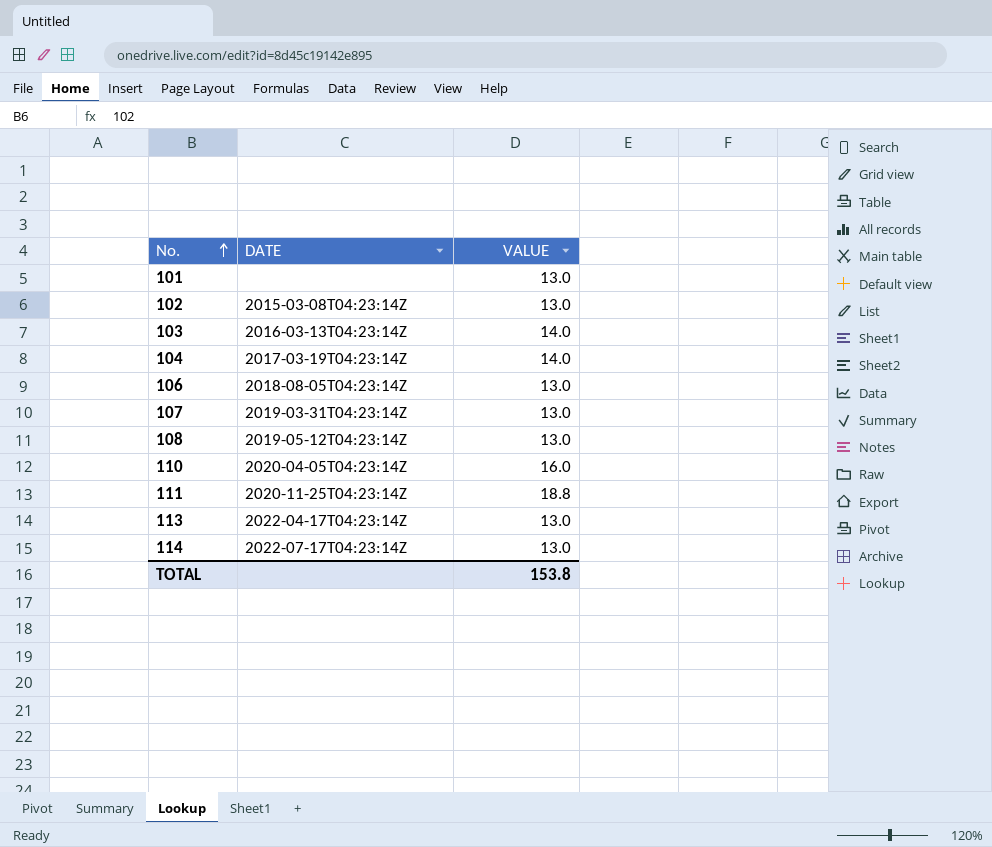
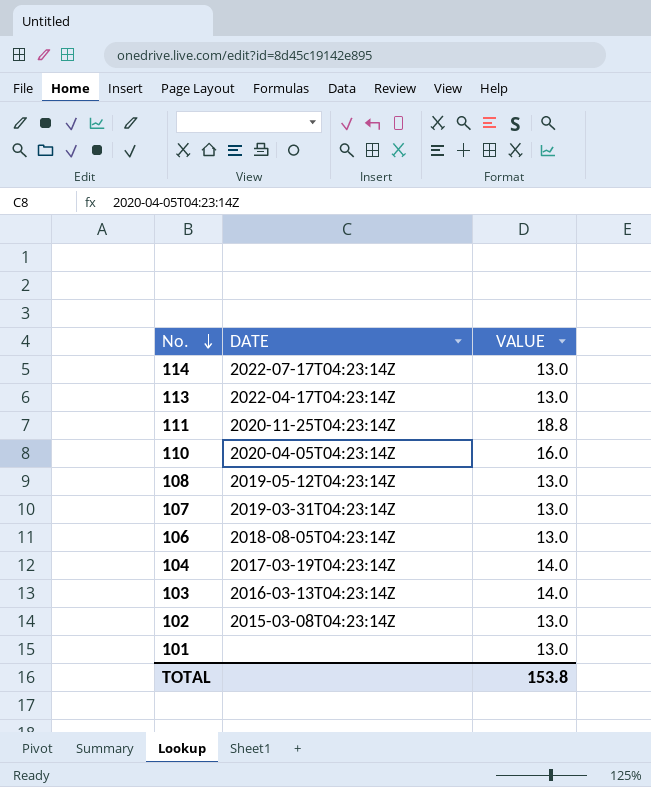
row order: No. ascending -> No. descending

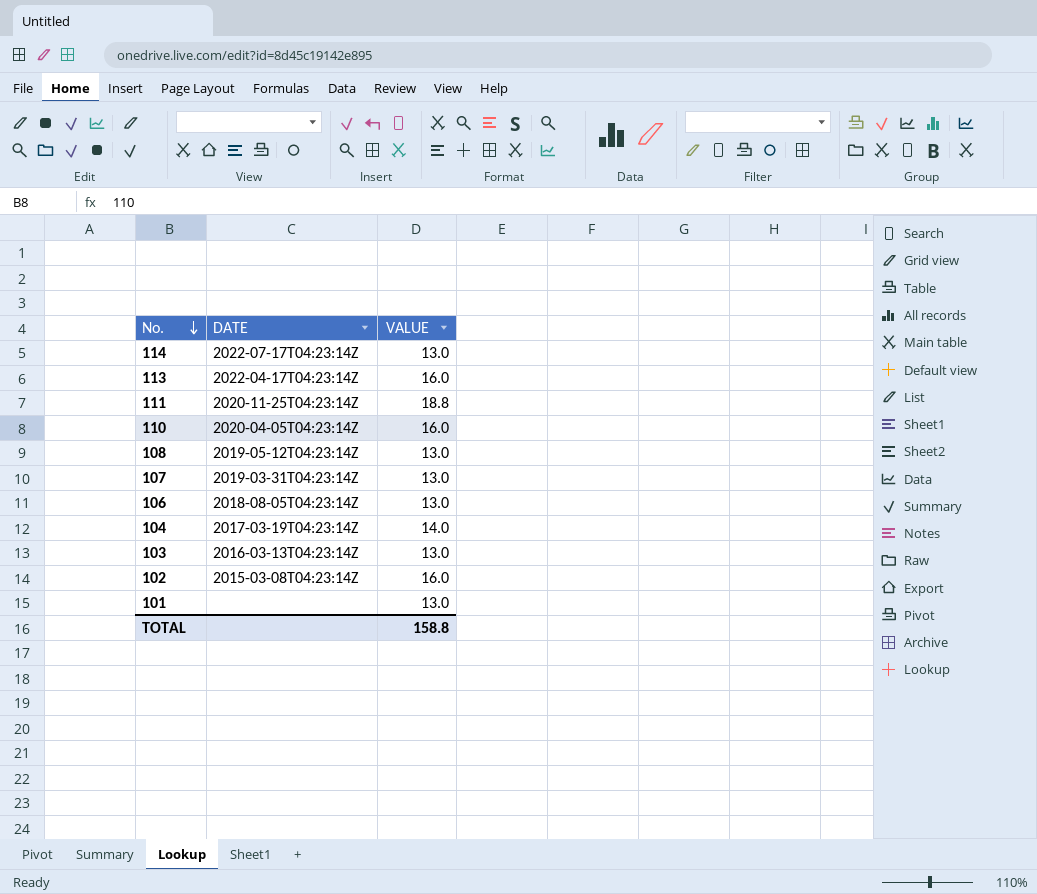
113 | VALUE: 13.0 -> 16.0
103 | VALUE: 14.0 -> 13.0
102 | VALUE: 13.0 -> 16.0
TOTAL | VALUE: 153.8 -> 158.8

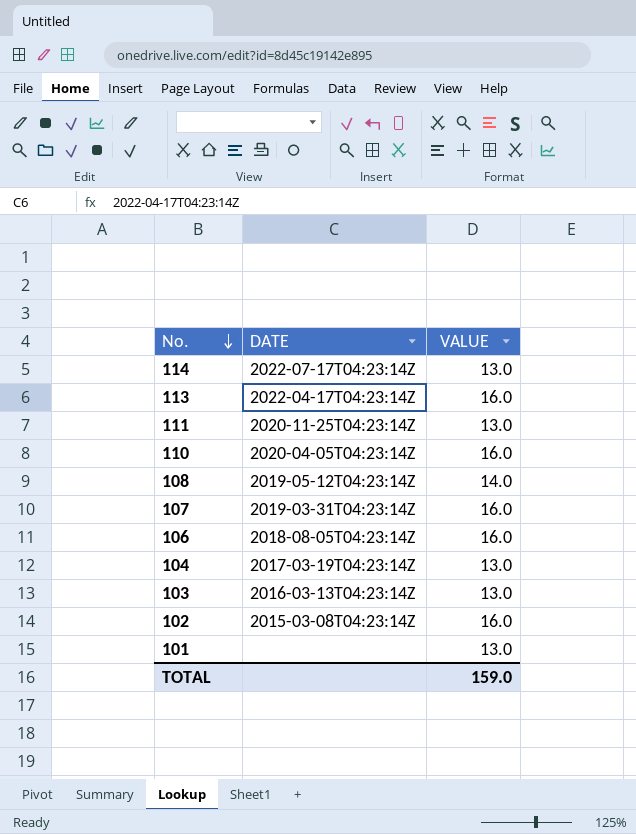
111 | VALUE: 18.8 -> 13.0
108 | VALUE: 13.0 -> 14.0
107 | VALUE: 13.0 -> 16.0
106 | VALUE: 13.0 -> 16.0
104 | VALUE: 14.0 -> 13.0
TOTAL | VALUE: 158.8 -> 159.0

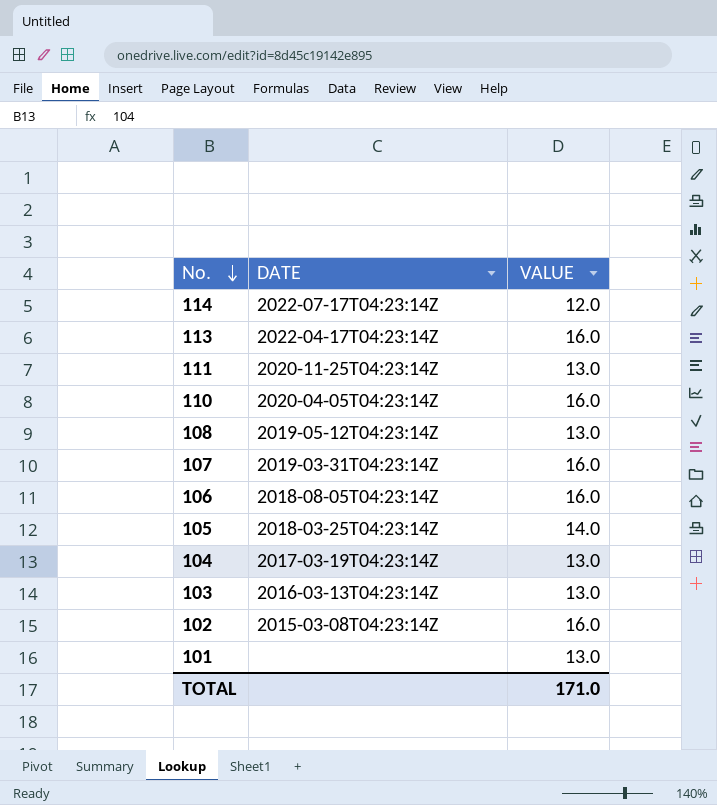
114 | VALUE: 13.0 -> 12.0
108 | VALUE: 14.0 -> 13.0
row 105: none -> 2018-03-25T04:23:14Z | 14.0
TOTAL | VALUE: 159.0 -> 171.0

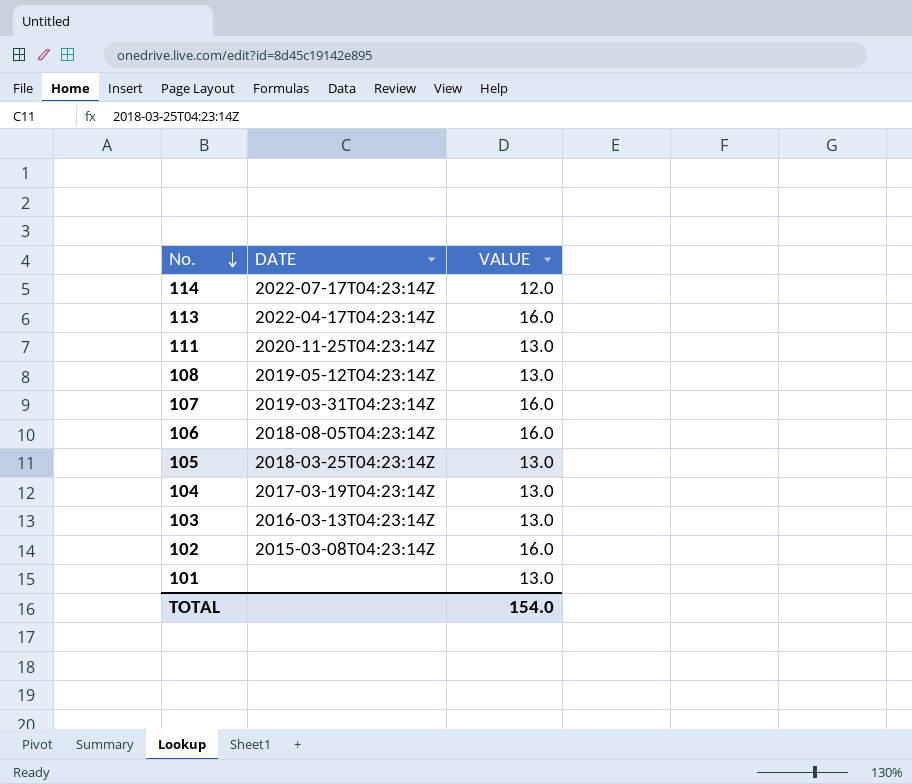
row 110: 2020-04-05T04:23:14Z | 16.0 -> none
105 | VALUE: 14.0 -> 13.0
TOTAL | VALUE: 171.0 -> 154.0

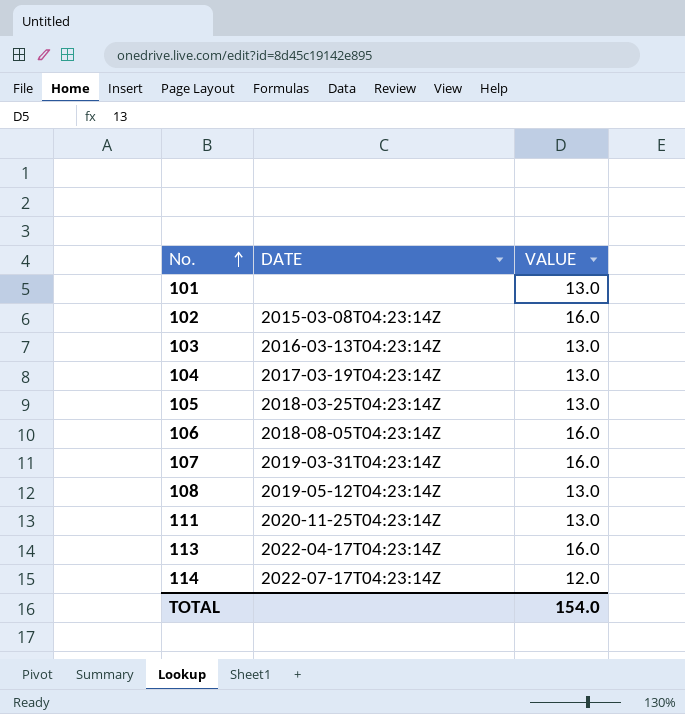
row order: No. descending -> No. ascending

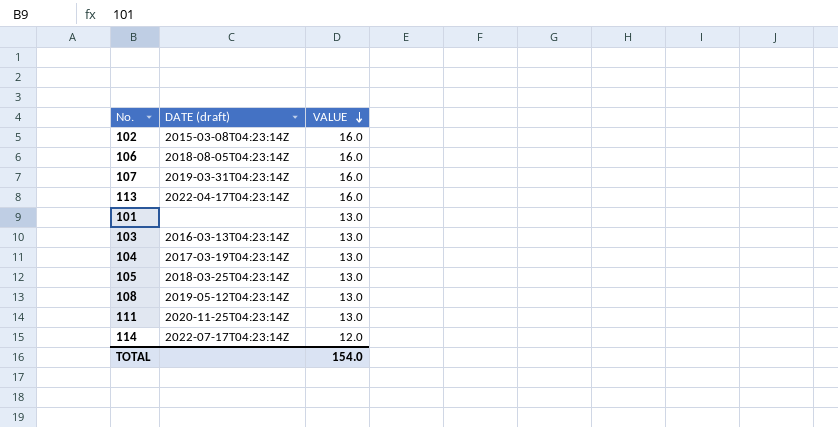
row order: No. ascending -> VALUE descending
column name: DATE -> DATE (draft)

